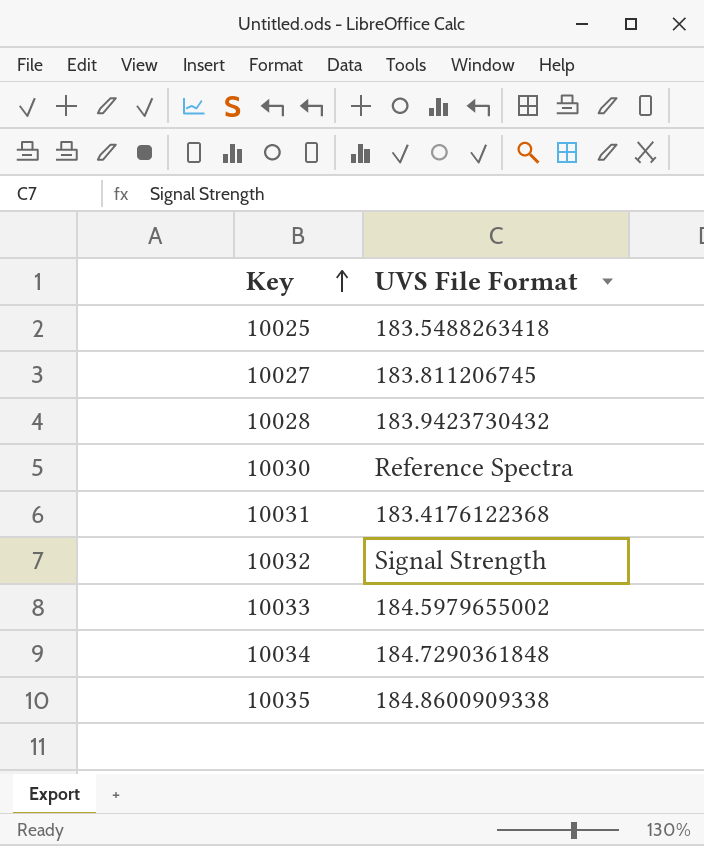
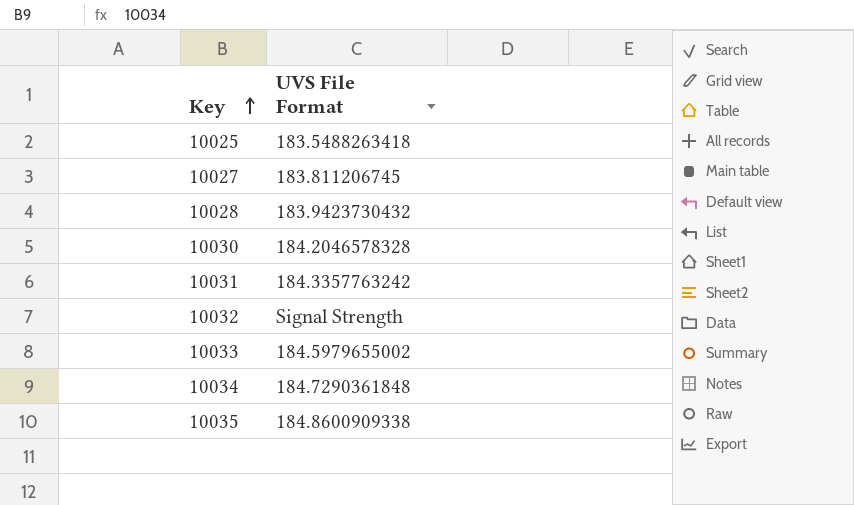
10030 | UVS File Format: Reference Spectra -> 184.2046578328
10031 | UVS File Format: 183.4176122368 -> 184.3357763242

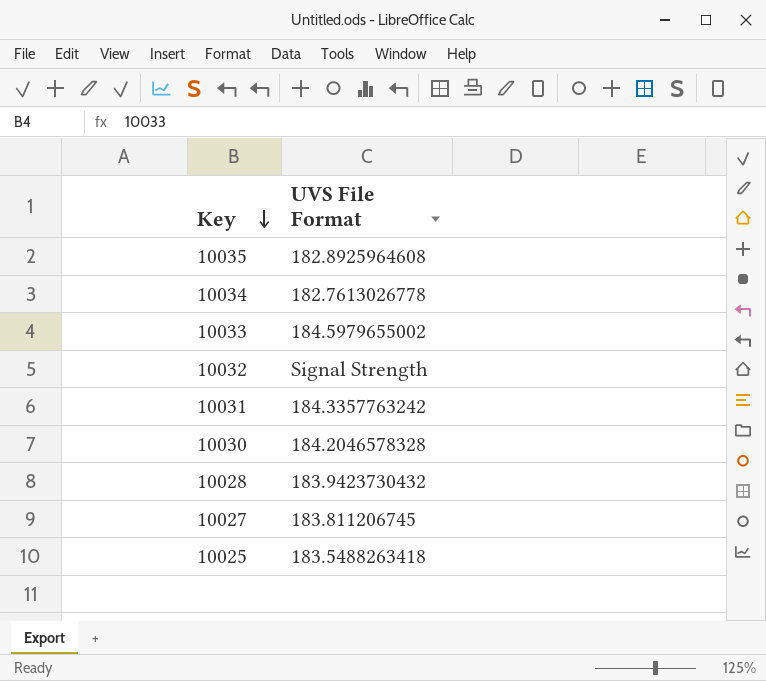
row order: Key ascending -> Key descending
10035 | UVS File Format: 184.8600909338 -> 182.8925964608
10034 | UVS File Format: 184.7290361848 -> 182.7613026778

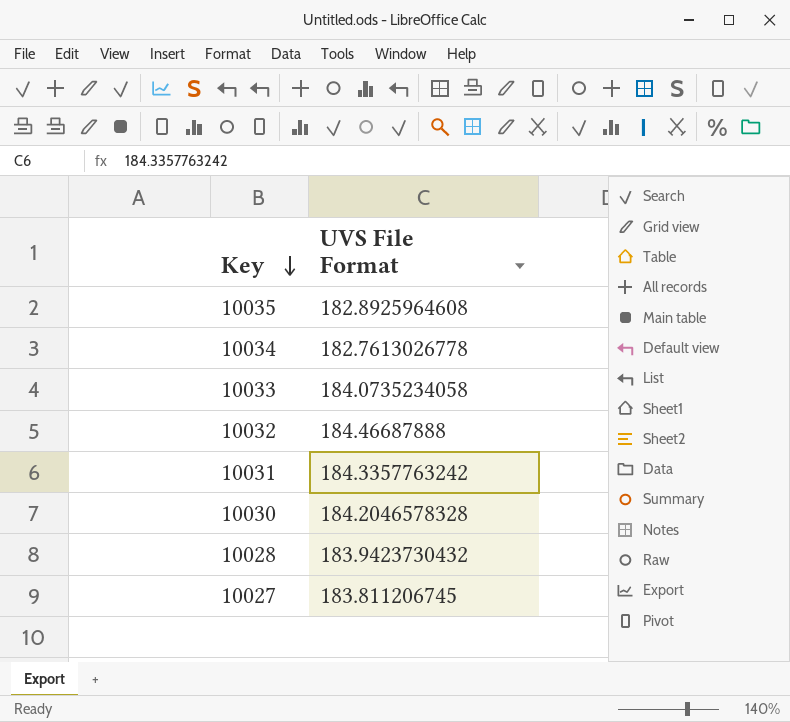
row 10025: 183.5488263418 -> none
10033 | UVS File Format: 184.5979655002 -> 184.0735234058
10032 | UVS File Format: Signal Strength -> 184.46687888

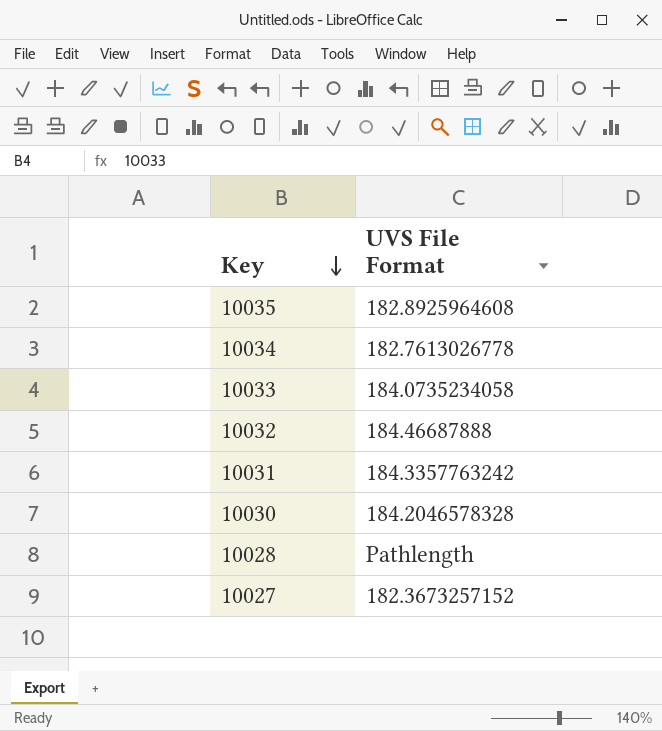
10028 | UVS File Format: 183.9423730432 -> Pathlength
10027 | UVS File Format: 183.811206745 -> 182.3673257152

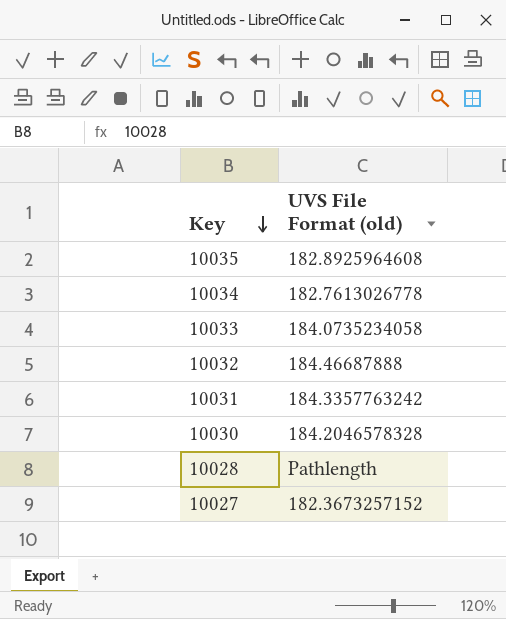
column name: UVS File Format -> UVS File Format (old)

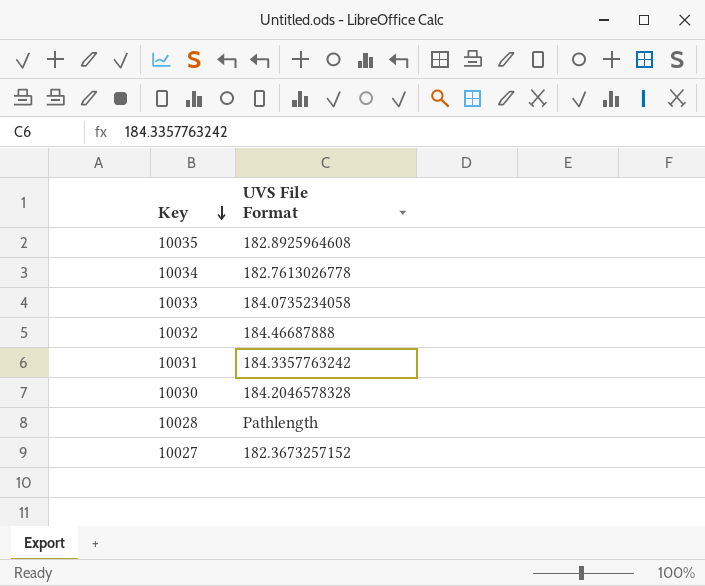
column name: UVS File Format (old) -> UVS File Format

